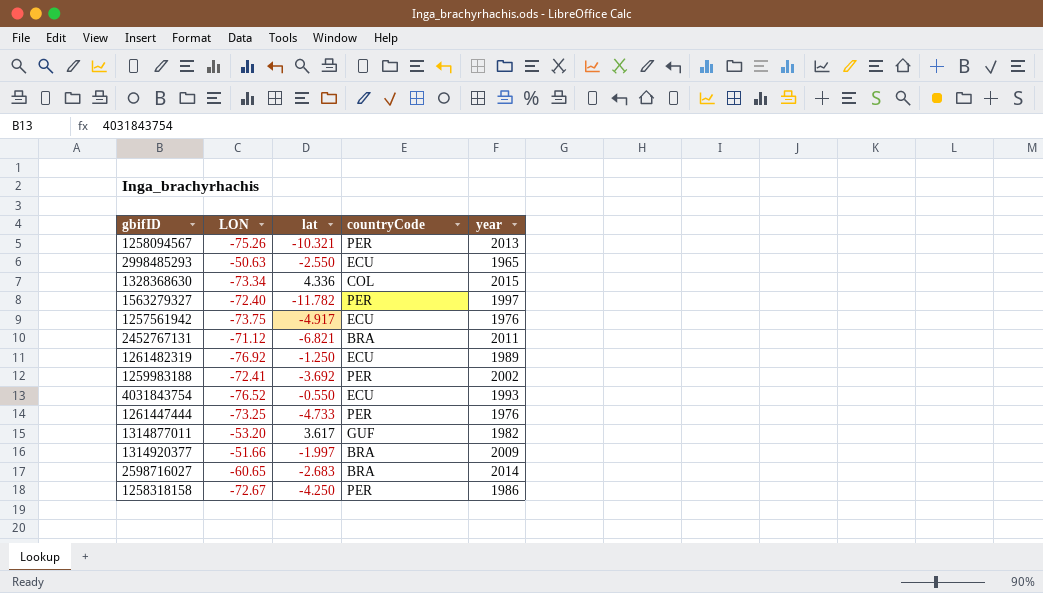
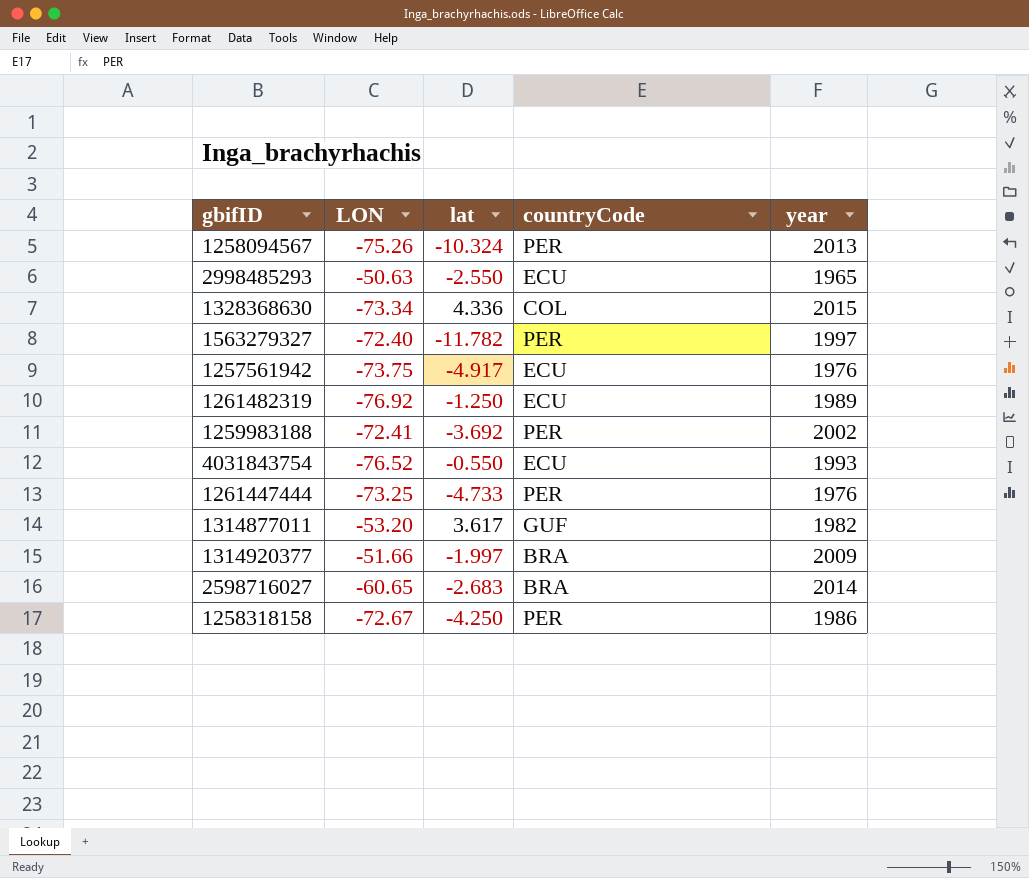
row 2452767131: -71.12 | -6.821 | BRA | 2011 -> none
1258094567 | lat: -10.321 -> -10.324

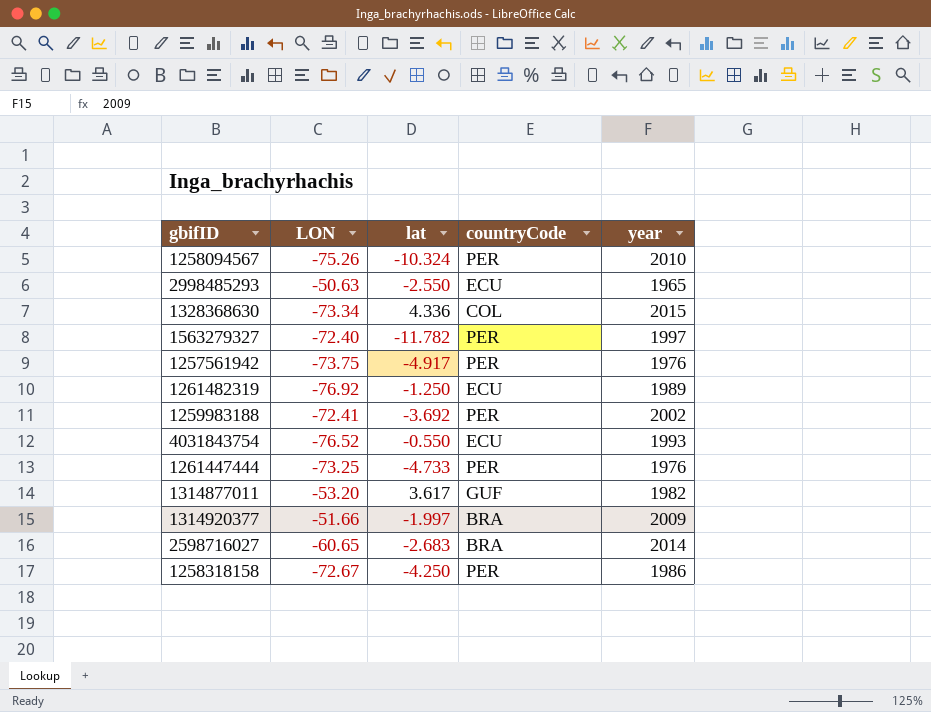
1258094567 | year: 2013 -> 2010
1257561942 | countryCode: ECU -> PER

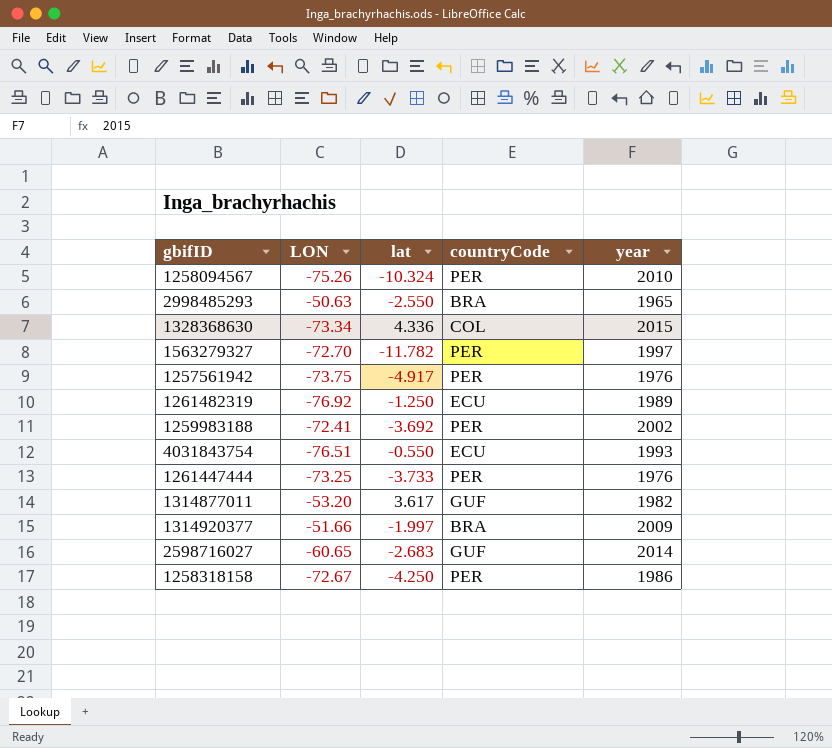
2998485293 | countryCode: ECU -> BRA
1563279327 | LON: -72.40 -> -72.70
4031843754 | LON: -76.52 -> -76.51
1261447444 | lat: -4.733 -> -3.733
2598716027 | countryCode: BRA -> GUF

